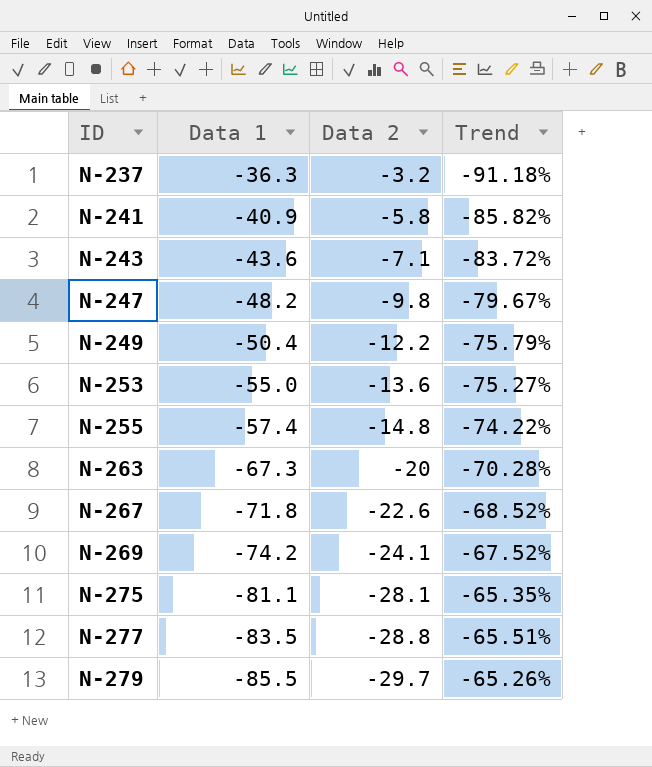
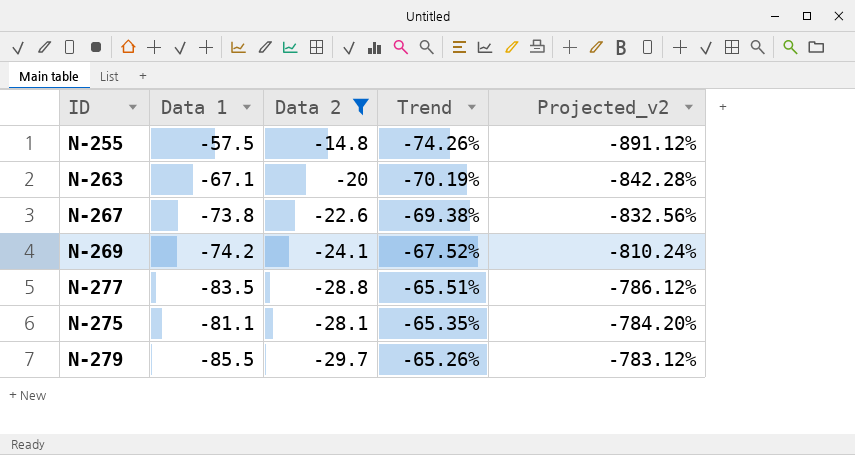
filter: none -> Data 2 <= -14.8
row order: ID ascending -> Trend ascending
column Projected_v2 | formula: none -> [Trend] * 12
N-255 | Data 1: -57.4 -> -57.5
N-255 | Trend: -74.22% -> -74.26%
N-263 | Data 1: -67.3 -> -67.1
N-263 | Trend: -70.28% -> -70.19%
N-267 | Data 1: -71.8 -> -73.8
N-267 | Trend: -68.52% -> -69.38%

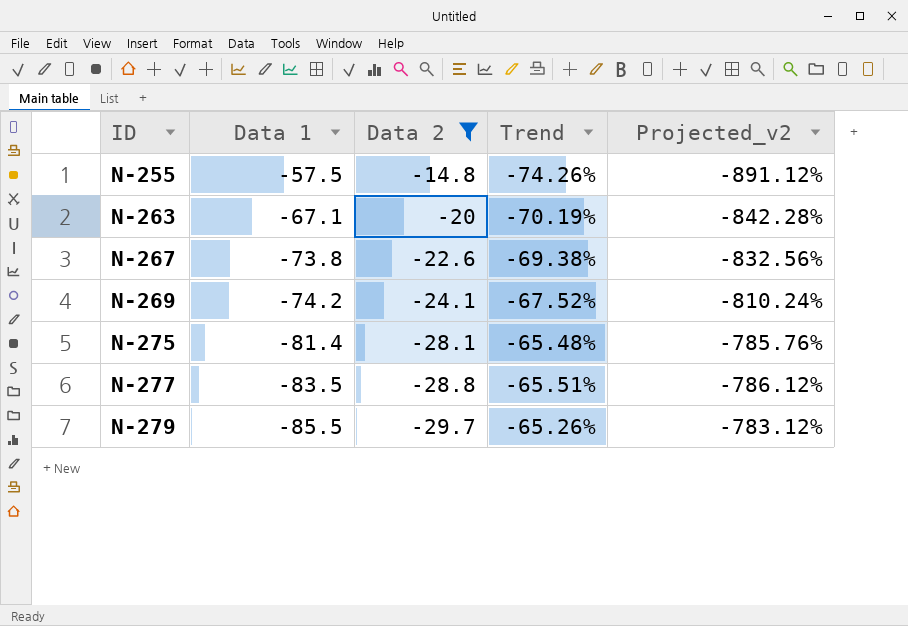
row order: Trend ascending -> ID ascending
N-275 | Data 1: -81.1 -> -81.4
N-275 | Trend: -65.35% -> -65.48%
N-275 | Projected_v2: -784.20% -> -785.76%

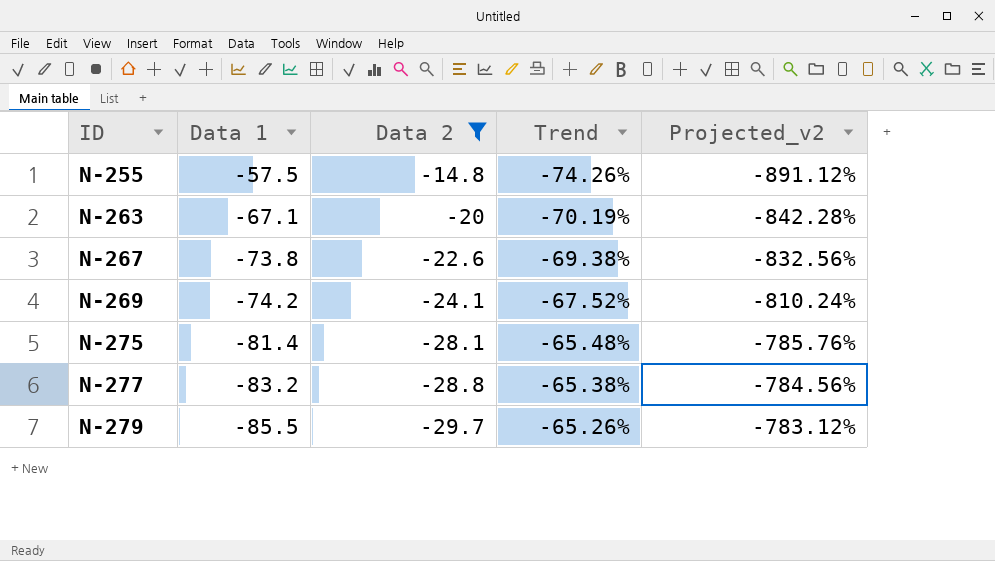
N-277 | Data 1: -83.5 -> -83.2
N-277 | Trend: -65.51% -> -65.38%
N-277 | Projected_v2: -786.12% -> -784.56%

